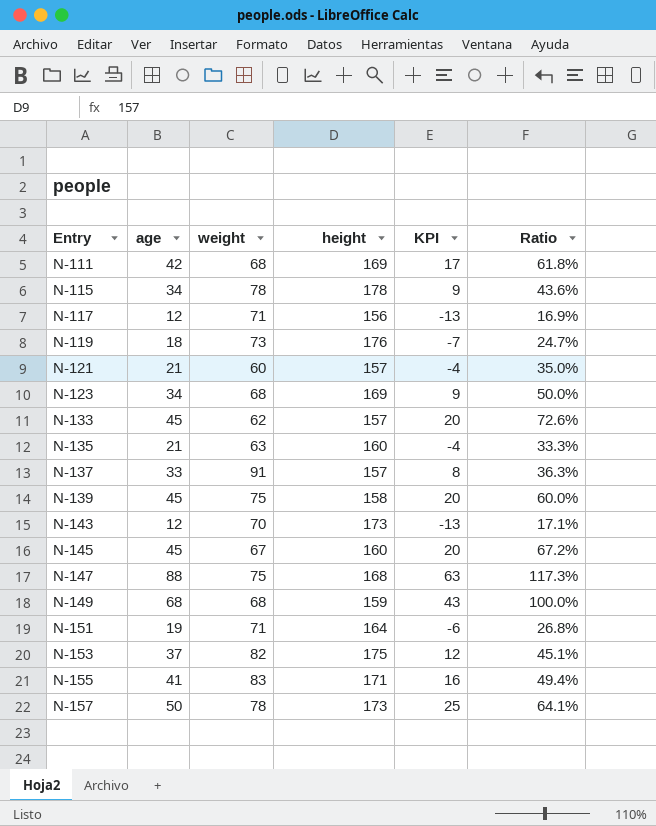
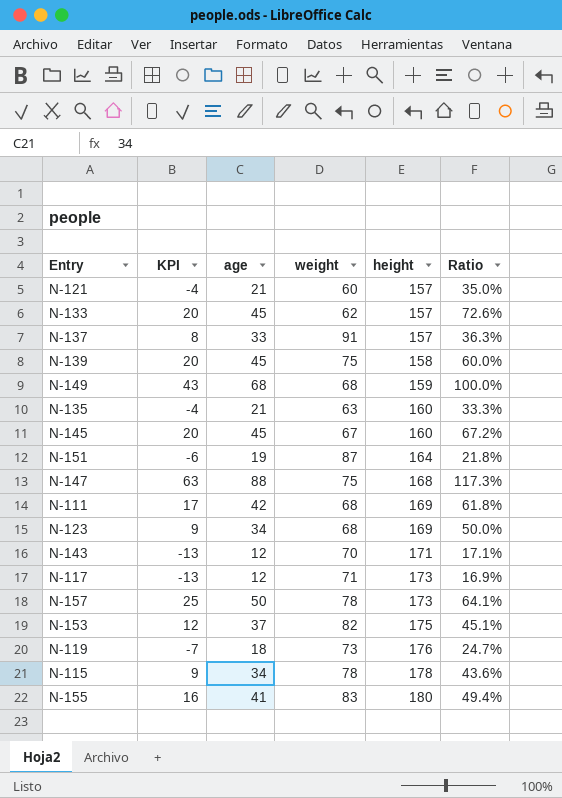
row order: Entry ascending -> height ascending
column KPI | position: 5 -> 2
N-151 | weight: 71 -> 87
N-151 | Ratio: 26.8% -> 21.8%
N-143 | height: 173 -> 171
N-117 | height: 156 -> 173
N-155 | height: 171 -> 180

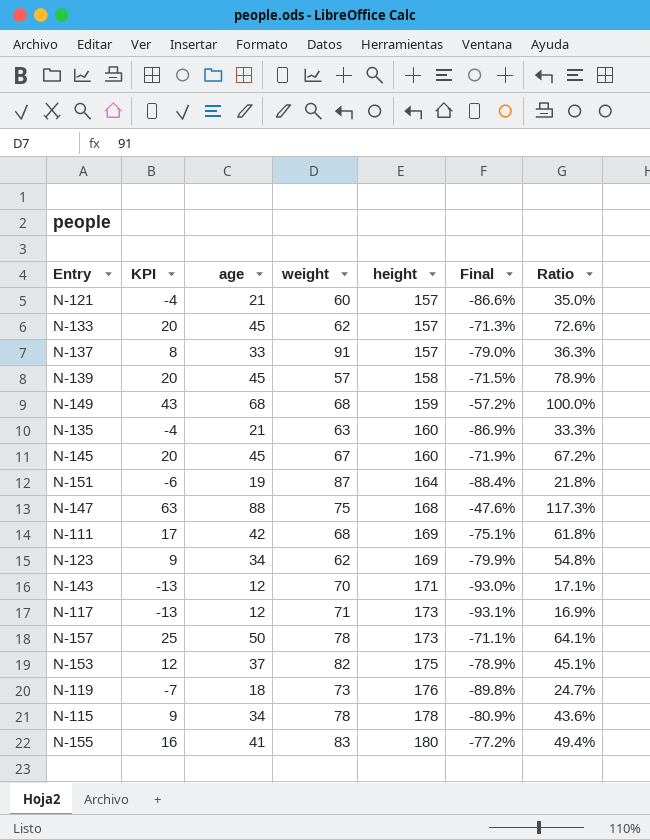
column Final | formula: none -> ([age] - [height]) / [height]
N-139 | weight: 75 -> 57
N-139 | Ratio: 60.0% -> 78.9%
N-123 | weight: 68 -> 62
N-123 | Ratio: 50.0% -> 54.8%

